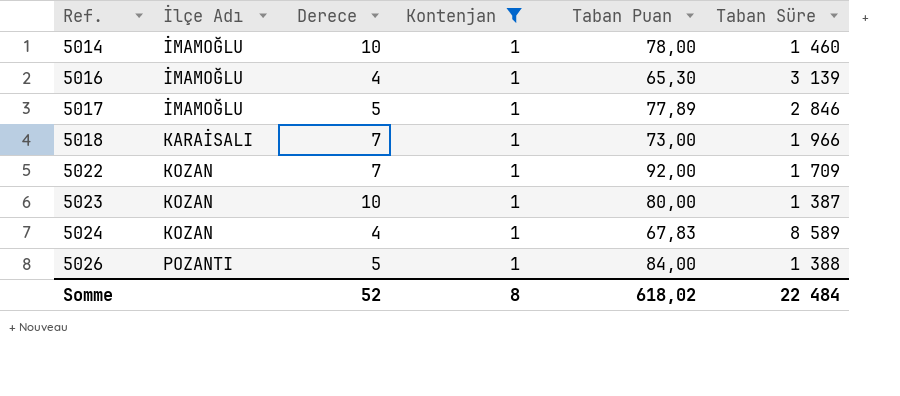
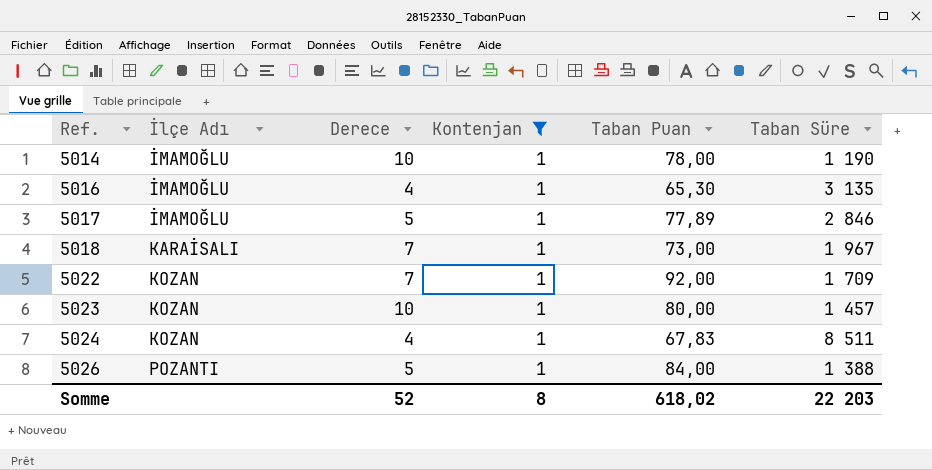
5014 | Taban Süre: 1 460 -> 1 190
5016 | Taban Süre: 3 139 -> 3 135
5018 | Taban Süre: 1 966 -> 1 967
5023 | Taban Süre: 1 387 -> 1 457
5024 | Taban Süre: 8 589 -> 8 511
Somme | Taban Süre: 22 484 -> 22 203

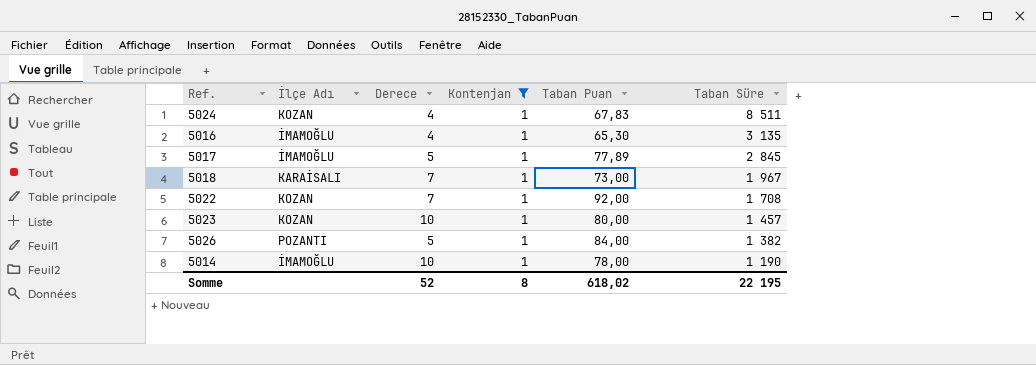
row order: Ref. ascending -> Taban Süre descending
5017 | Taban Süre: 2 846 -> 2 845
5022 | Taban Süre: 1 709 -> 1 708
5026 | Taban Süre: 1 388 -> 1 382
Somme | Taban Süre: 22 203 -> 22 195

